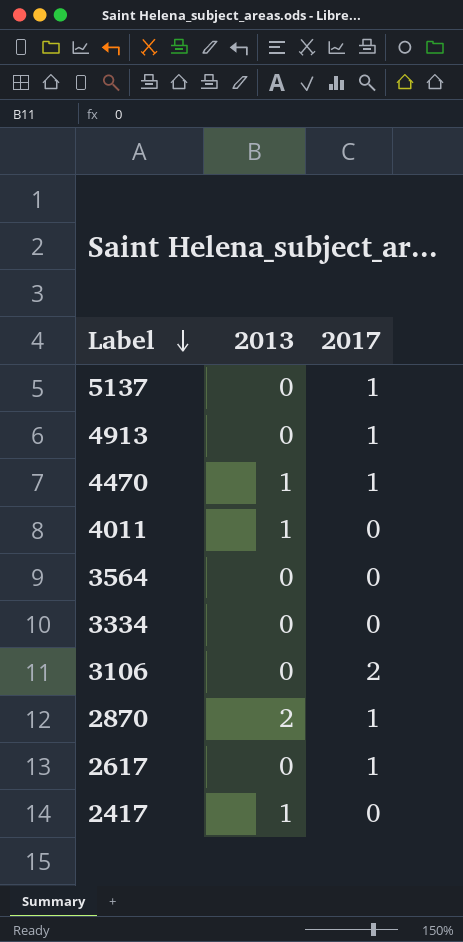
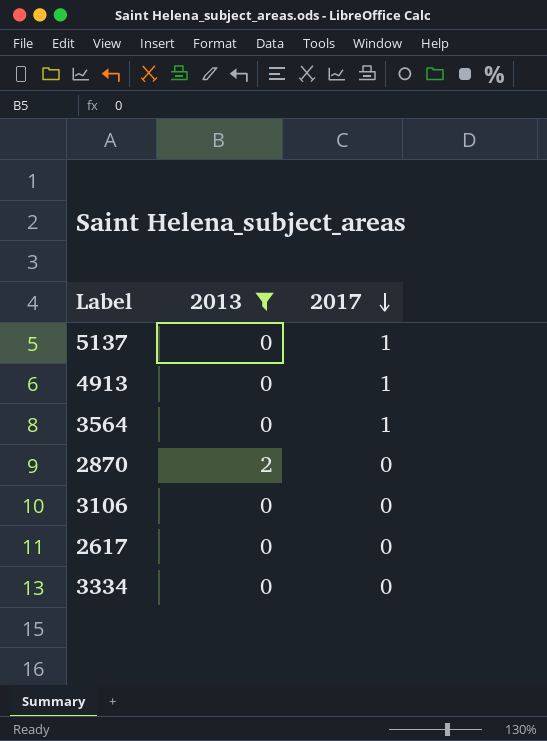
filter: none -> 2013 != 1
row order: Label descending -> 2017 descending
3564 | 2017: 0 -> 1
2870 | 2017: 1 -> 0
3106 | 2017: 2 -> 0
2617 | 2017: 1 -> 0

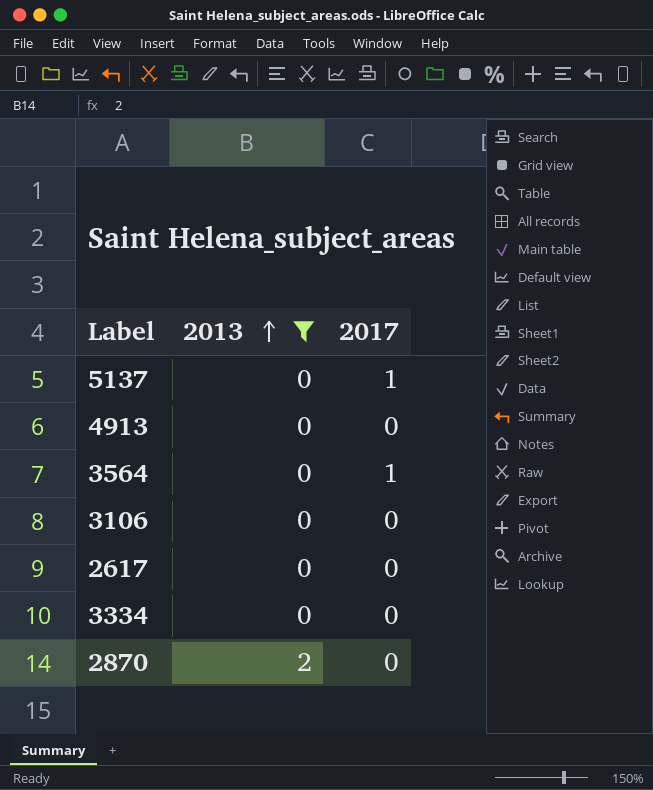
row order: 2017 descending -> 2013 ascending
4913 | 2017: 1 -> 0

